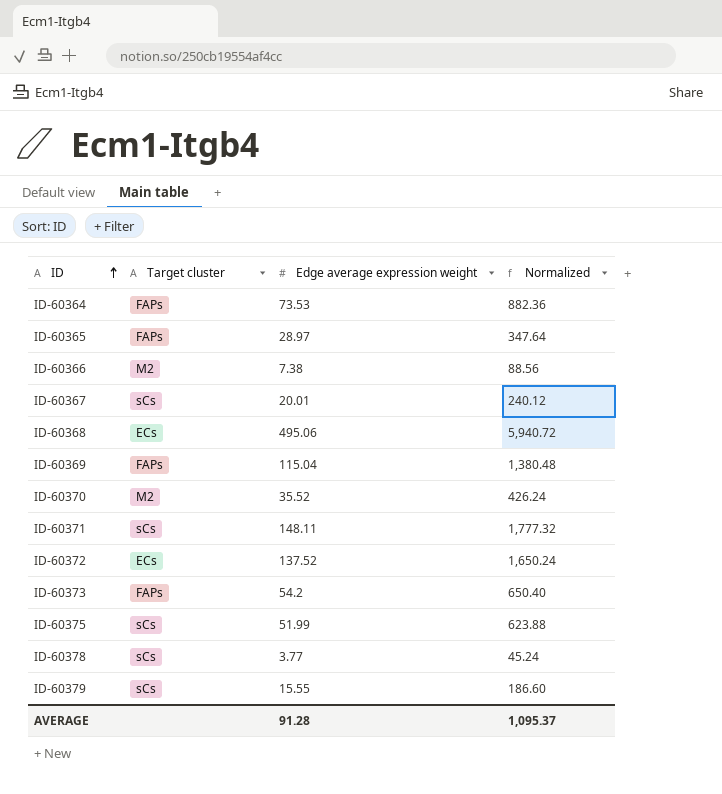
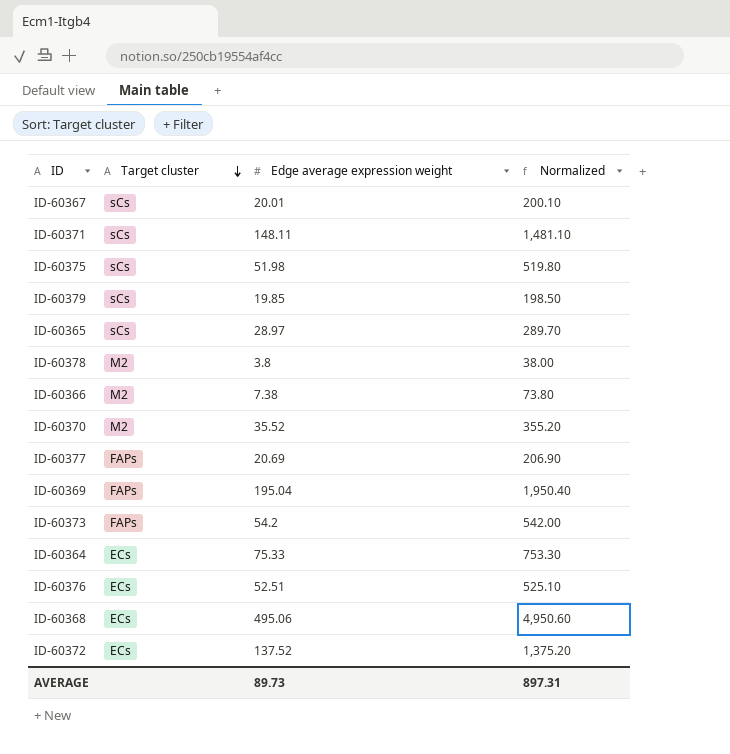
row order: ID ascending -> Target cluster descending
column Normalized | formula: [Edge average expression weight] * 12 -> [Edge average expression weight] * 10
ID-60375 | Edge average expression weight: 51.99 -> 51.98
ID-60379 | Edge average expression weight: 15.55 -> 19.85
ID-60365 | Target cluster: FAPs -> sCs
ID-60378 | Target cluster: sCs -> M2
ID-60378 | Edge average expression weight: 3.77 -> 3.8
row ID-60377: none -> FAPs | 20.69 | 206.90
ID-60369 | Edge average expression weight: 115.04 -> 195.04
ID-60364 | Target cluster: FAPs -> ECs
ID-60364 | Edge average expression weight: 73.53 -> 75.33
row ID-60376: none -> ECs | 52.51 | 525.10
AVERAGE | Edge average expression weight: 91.28 -> 89.73
AVERAGE | Normalized: 1,095.37 -> 897.31

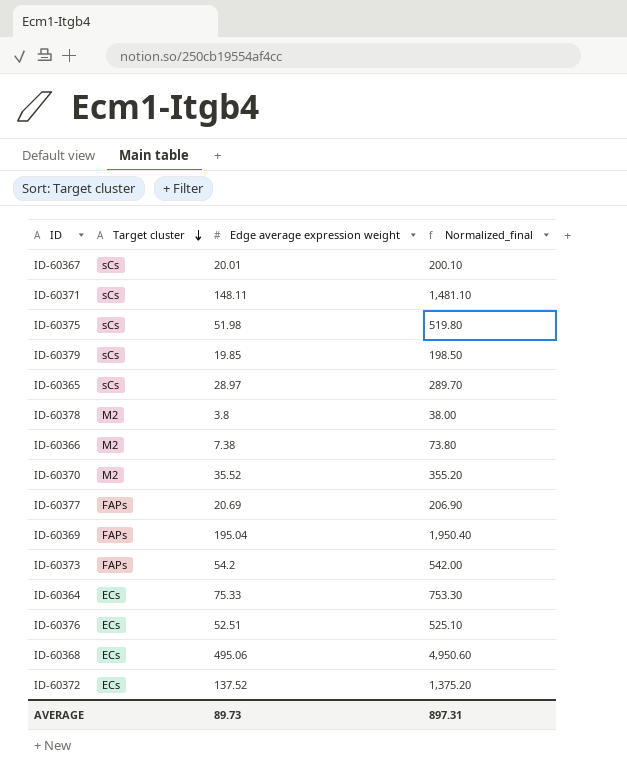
column name: Normalized -> Normalized_final

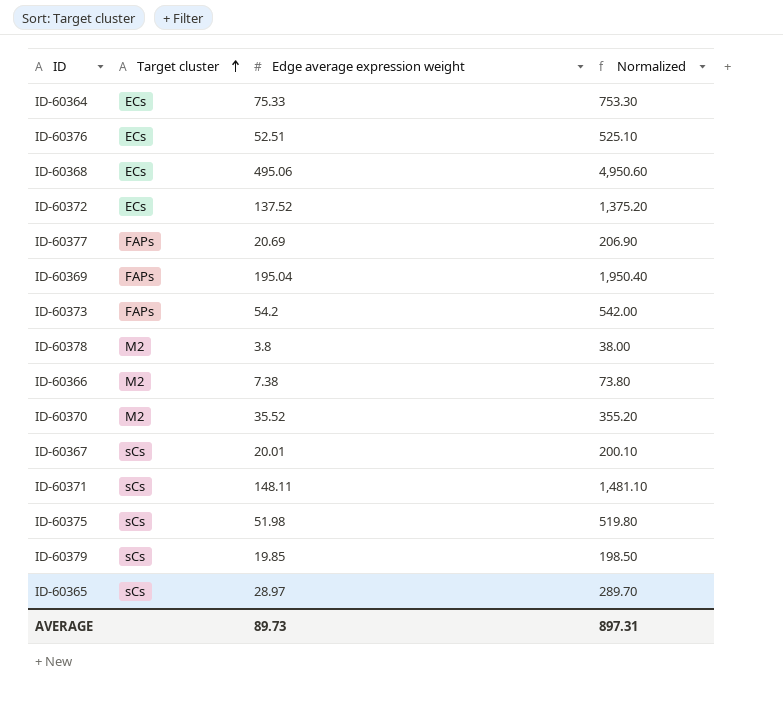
row order: Target cluster descending -> Target cluster ascending
column name: Normalized_final -> Normalized

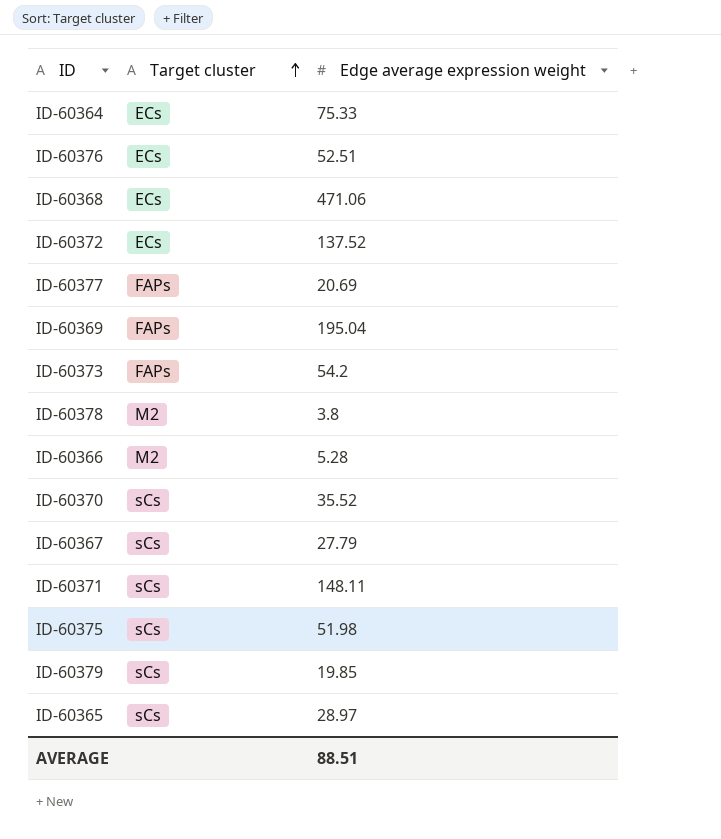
column Normalized | formula: [Edge average expression weight] * 10 -> none
ID-60368 | Edge average expression weight: 495.06 -> 471.06
ID-60366 | Edge average expression weight: 7.38 -> 5.28
ID-60370 | Target cluster: M2 -> sCs
ID-60367 | Edge average expression weight: 20.01 -> 27.79
AVERAGE | Edge average expression weight: 89.73 -> 88.51

